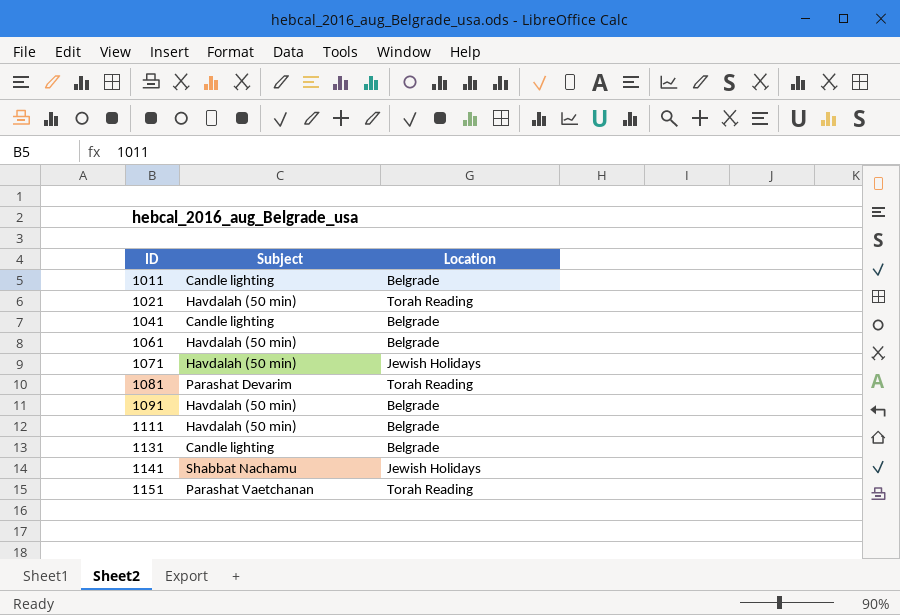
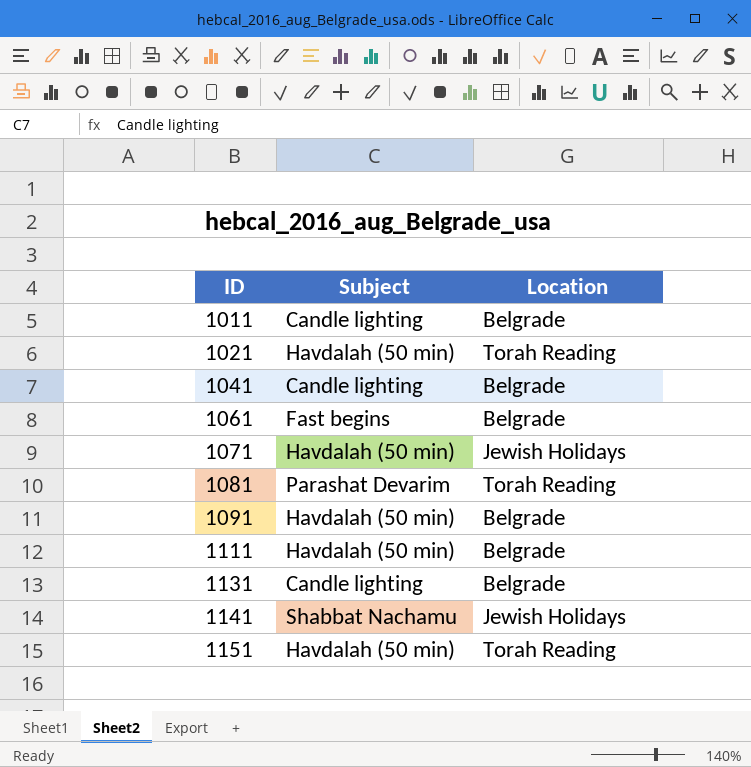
1061 | Subject: Havdalah (50 min) -> Fast begins
1151 | Subject: Parashat Vaetchanan -> Havdalah (50 min)

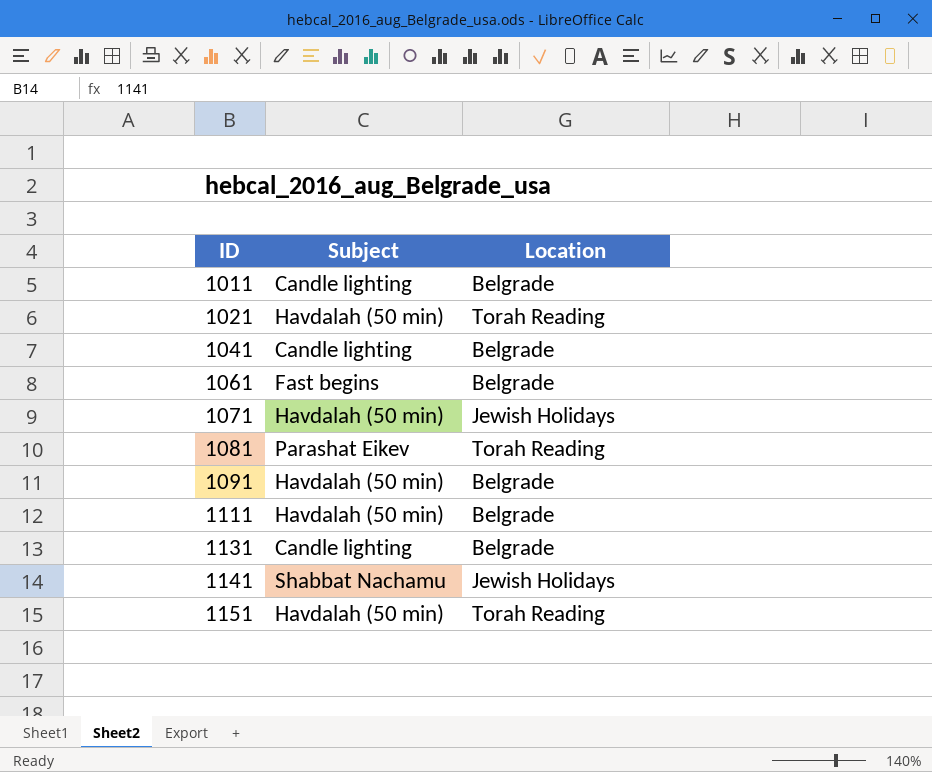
1081 | Subject: Parashat Devarim -> Parashat Eikev

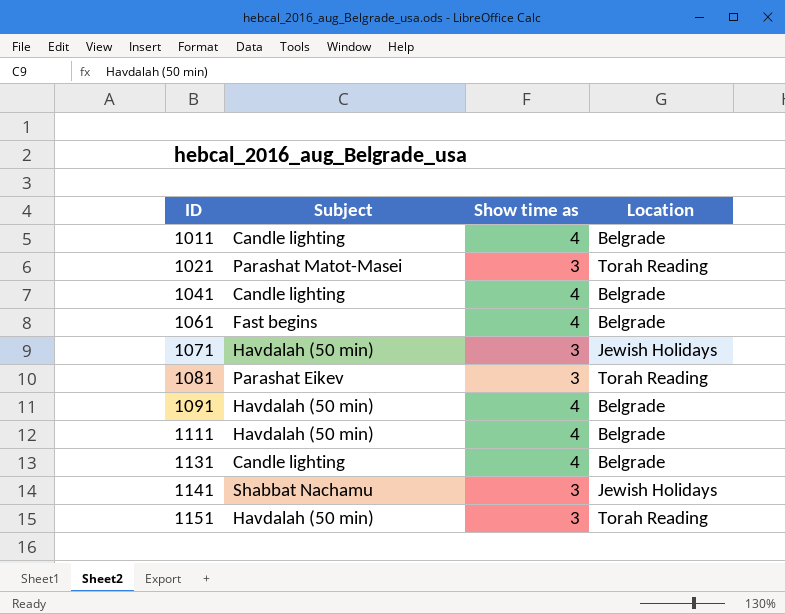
column Show time as | position: none -> 3
1021 | Subject: Havdalah (50 min) -> Parashat Matot-Masei

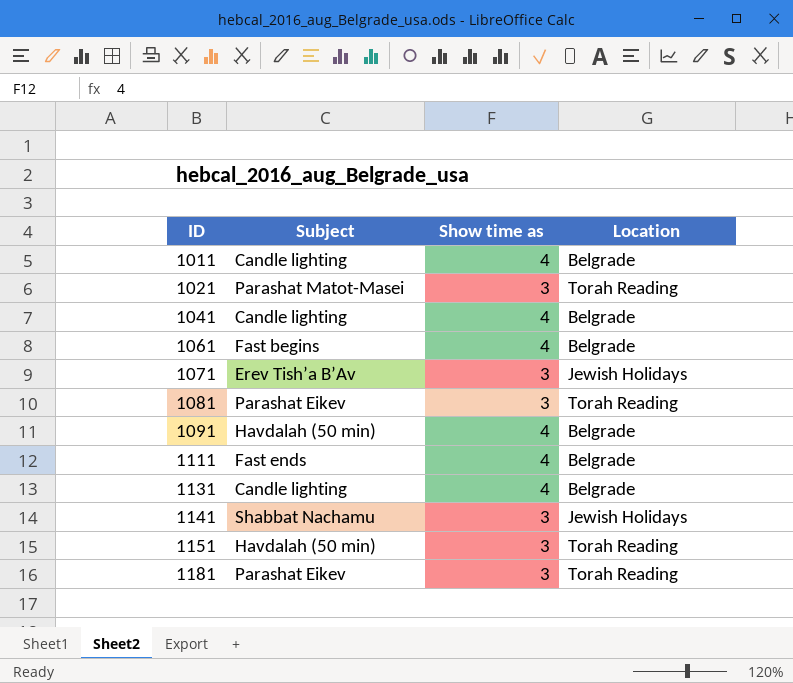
1071 | Subject: Havdalah (50 min) -> Erev Tish’a B’Av
1111 | Subject: Havdalah (50 min) -> Fast ends
row 1181: none -> Parashat Eikev | 3 | Torah Reading

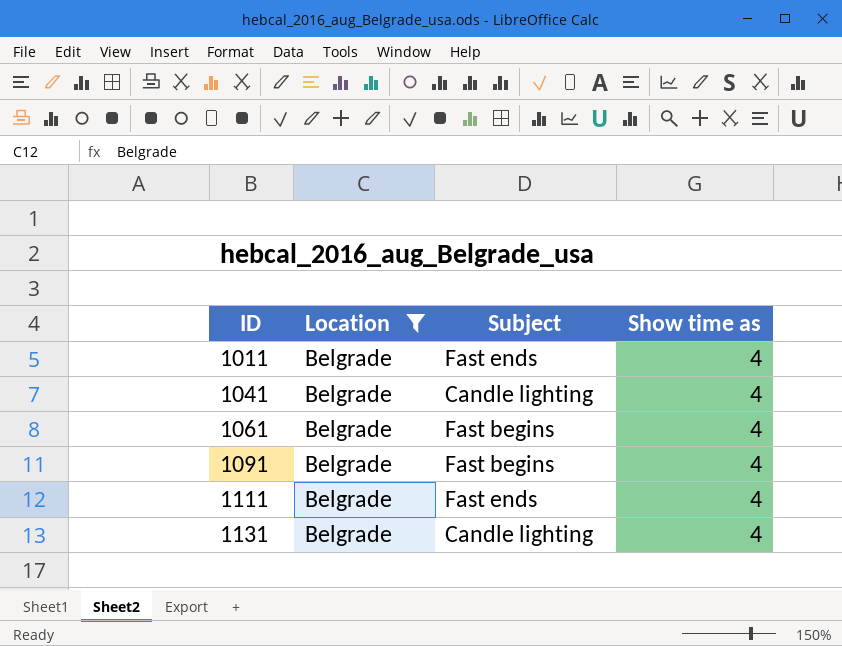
filter: none -> Location = Belgrade
column Location | position: 4 -> 2
1011 | Subject: Candle lighting -> Fast ends
1091 | Subject: Havdalah (50 min) -> Fast begins

